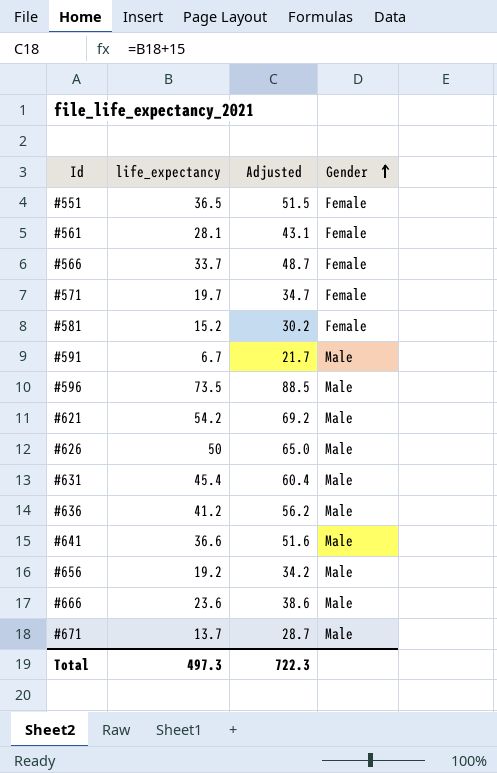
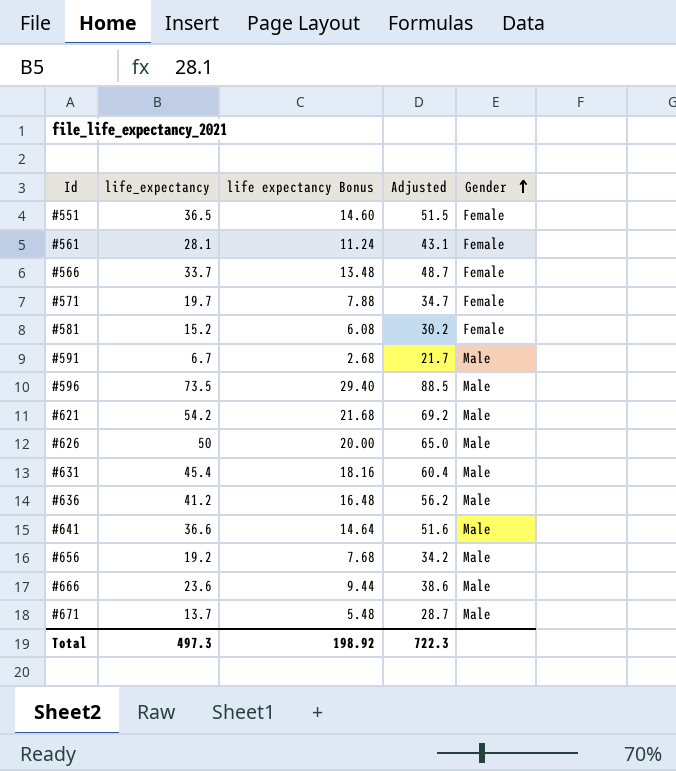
column life expectancy Bonus | formula: none -> [life_expectancy] * 0.4

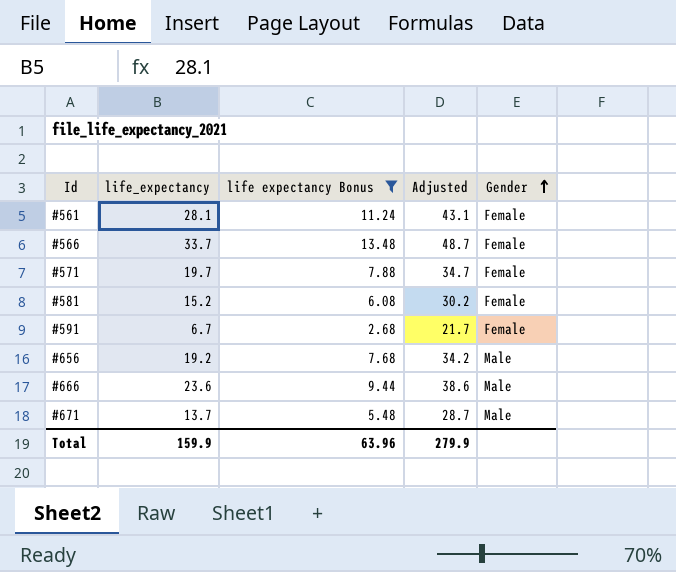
filter: none -> life expectancy Bonus <= 13.48
#591 | Gender: Male -> Female
Total | life_expectancy: 497.3 -> 159.9
Total | life expectancy Bonus: 198.92 -> 63.96
Total | Adjusted: 722.3 -> 279.9

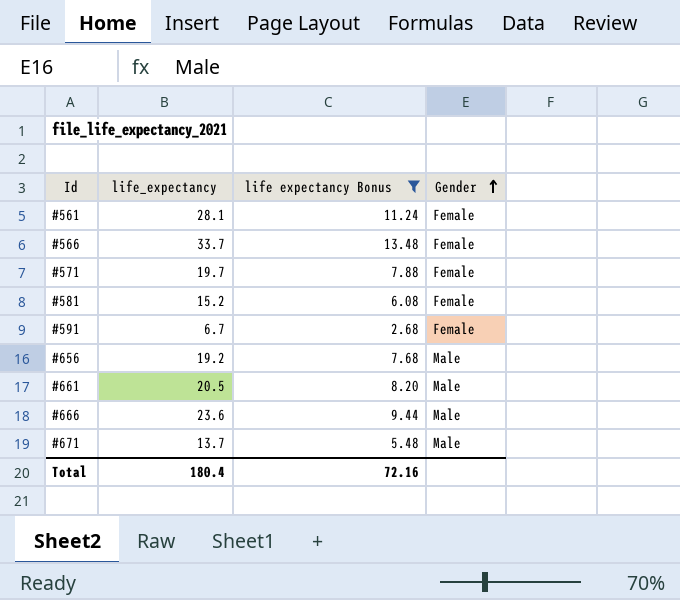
column Adjusted | formula: [life_expectancy] + 15 -> none
row #661: none -> 20.5 | 8.20 | Male
Total | life_expectancy: 159.9 -> 180.4
Total | life expectancy Bonus: 63.96 -> 72.16

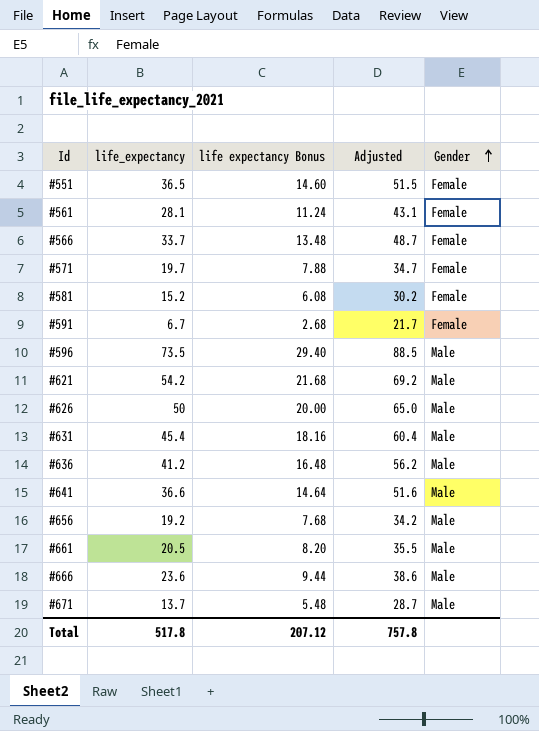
filter: life expectancy Bonus <= 13.48 -> none
column Adjusted | formula: none -> [life_expectancy] + 15
Total | life_expectancy: 180.4 -> 517.8
Total | life expectancy Bonus: 72.16 -> 207.12

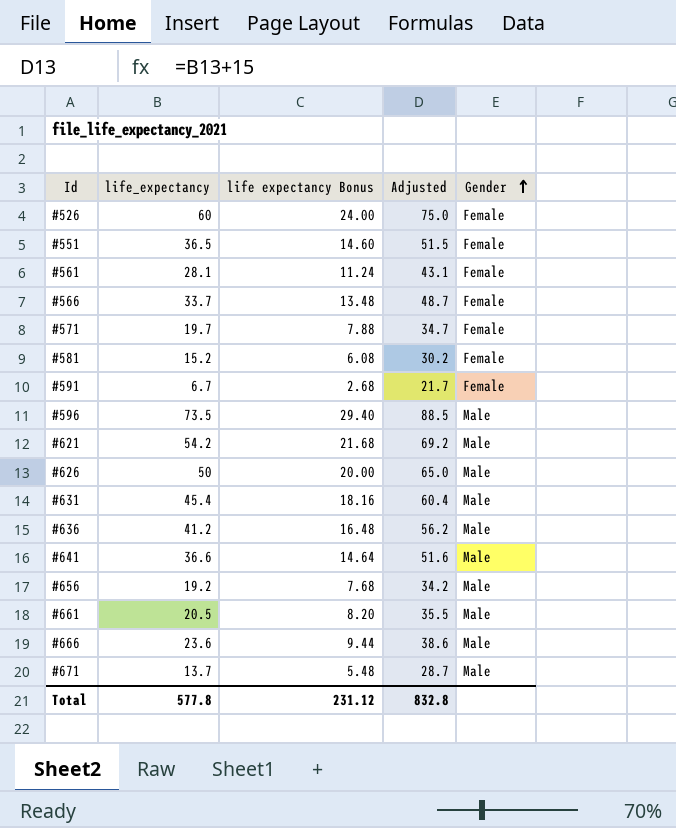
row #526: none -> 60 | 24.00 | 75.0 | Female
Total | life_expectancy: 517.8 -> 577.8
Total | life expectancy Bonus: 207.12 -> 231.12
Total | Adjusted: 757.8 -> 832.8

